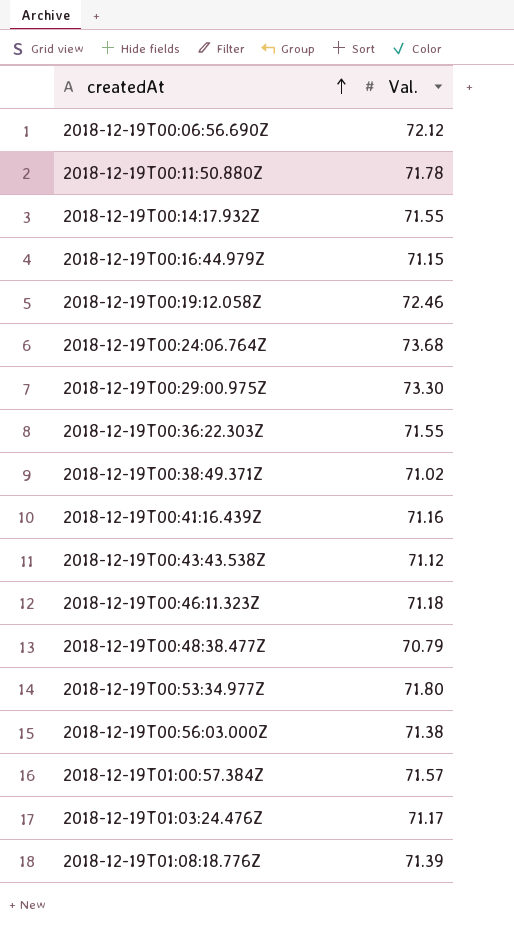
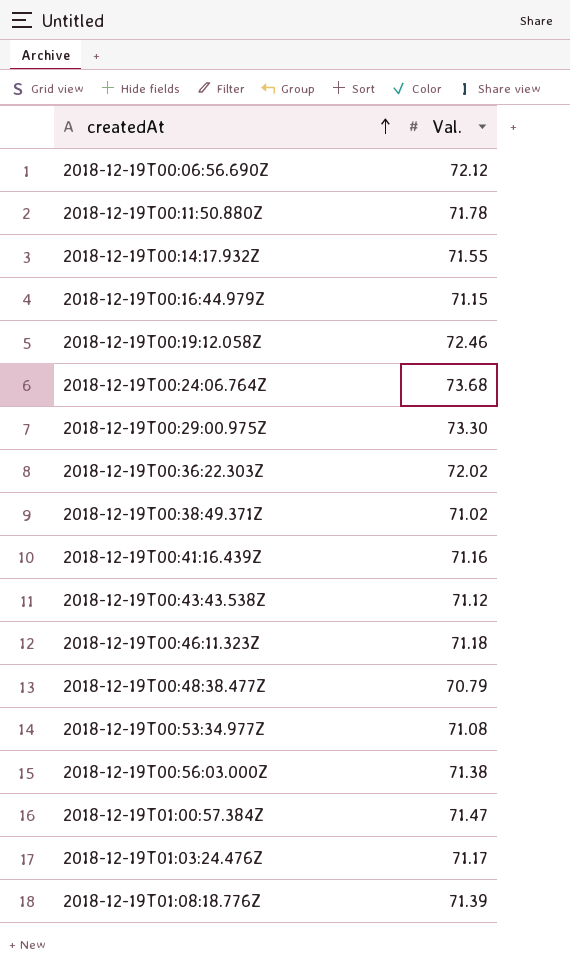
2018-12-19T00:36:22.303Z | Val.: 71.55 -> 72.02
2018-12-19T00:53:34.977Z | Val.: 71.80 -> 71.08
2018-12-19T01:00:57.384Z | Val.: 71.57 -> 71.47

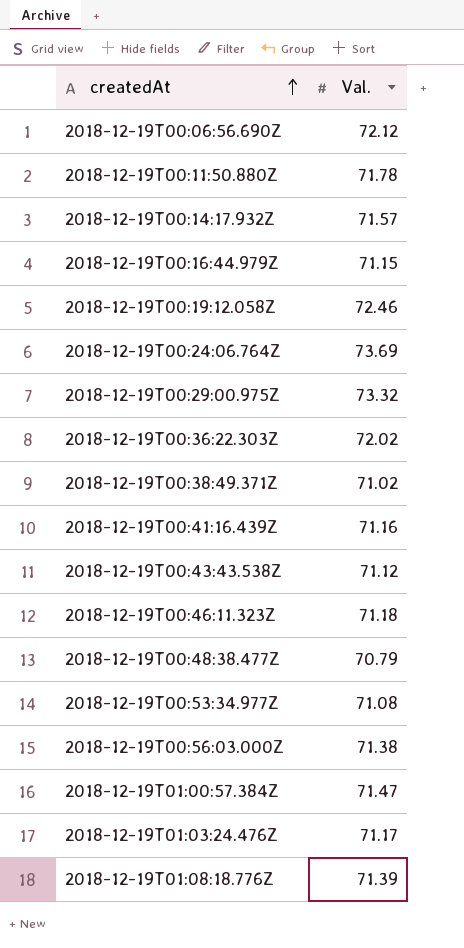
2018-12-19T00:14:17.932Z | Val.: 71.55 -> 71.57
2018-12-19T00:24:06.764Z | Val.: 73.68 -> 73.69
2018-12-19T00:29:00.975Z | Val.: 73.30 -> 73.32

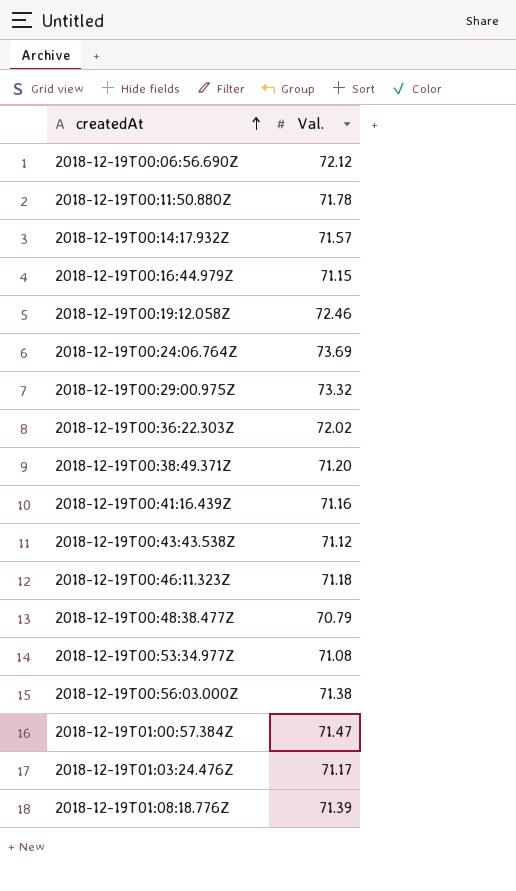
2018-12-19T00:38:49.371Z | Val.: 71.02 -> 71.20

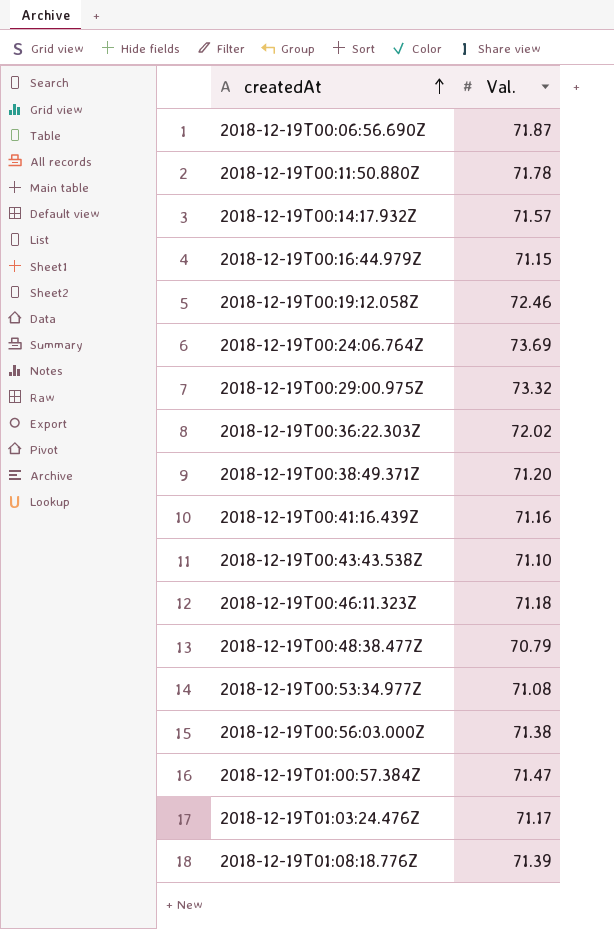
2018-12-19T00:06:56.690Z | Val.: 72.12 -> 71.87
2018-12-19T00:43:43.538Z | Val.: 71.12 -> 71.10

